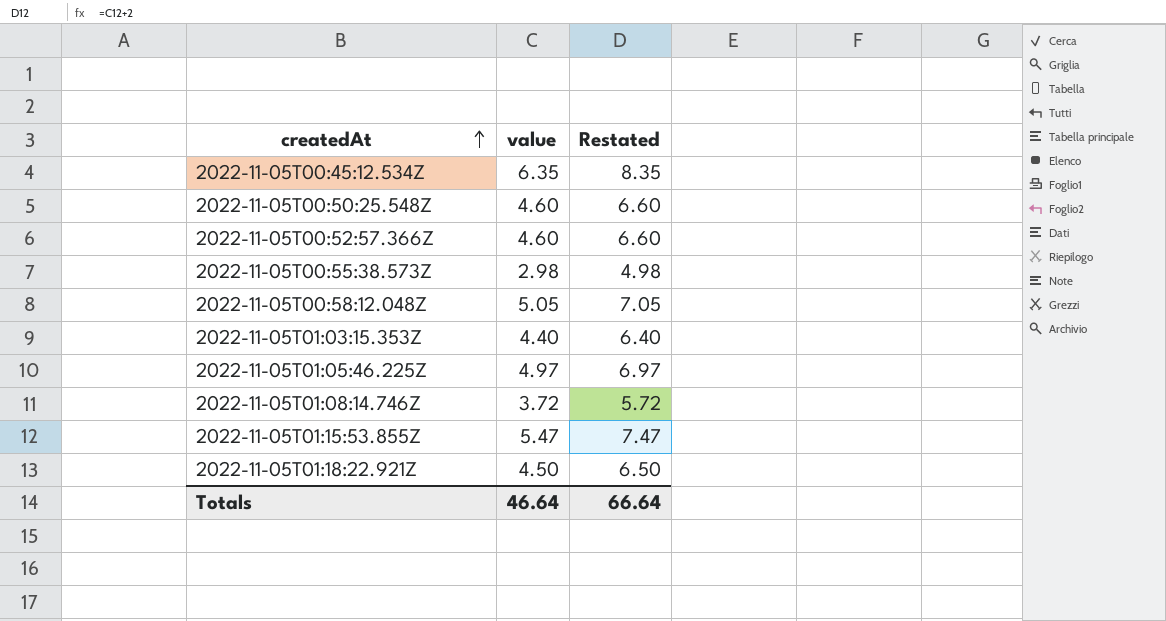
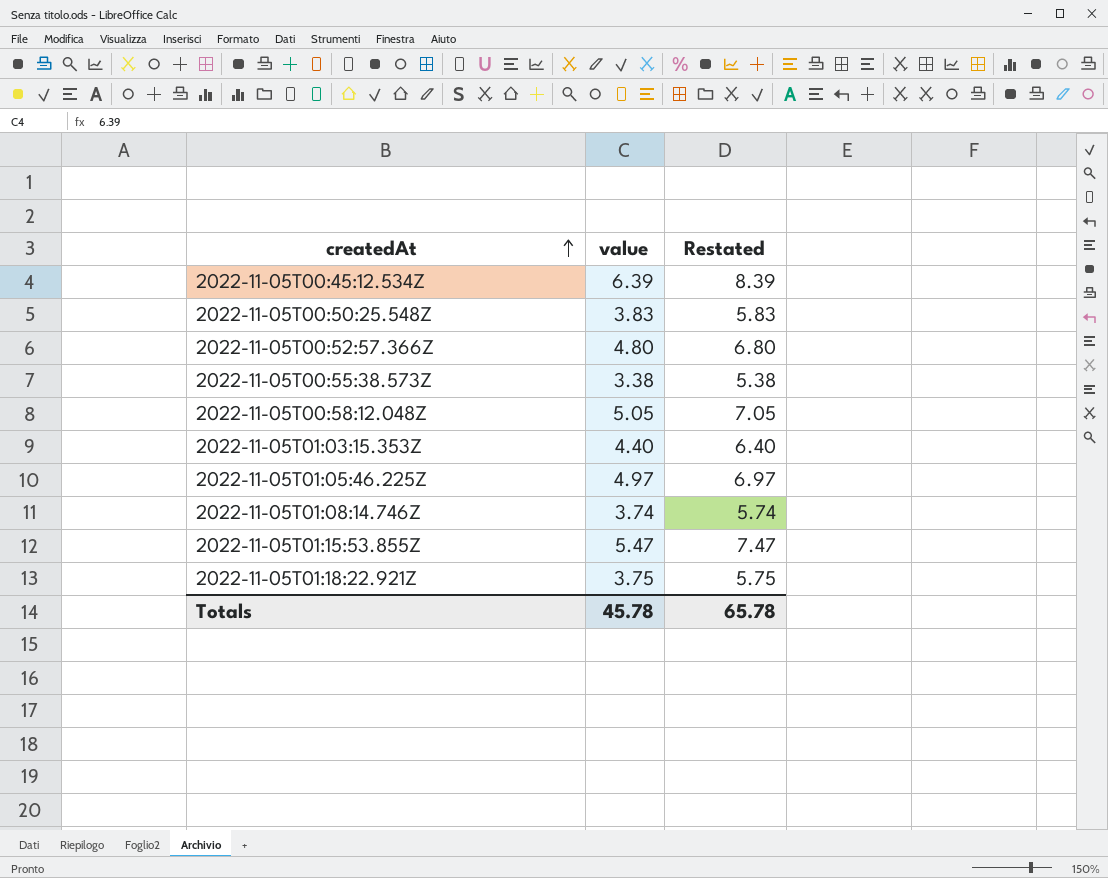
2022-11-05T00:45:12.534Z | value: 6.35 -> 6.39
2022-11-05T00:45:12.534Z | Restated: 8.35 -> 8.39
2022-11-05T00:50:25.548Z | value: 4.60 -> 3.83
2022-11-05T00:50:25.548Z | Restated: 6.60 -> 5.83
2022-11-05T00:52:57.366Z | value: 4.60 -> 4.80
2022-11-05T00:52:57.366Z | Restated: 6.60 -> 6.80
2022-11-05T00:55:38.573Z | value: 2.98 -> 3.38
2022-11-05T00:55:38.573Z | Restated: 4.98 -> 5.38
2022-11-05T01:08:14.746Z | value: 3.72 -> 3.74
2022-11-05T01:08:14.746Z | Restated: 5.72 -> 5.74
2022-11-05T01:18:22.921Z | value: 4.50 -> 3.75
2022-11-05T01:18:22.921Z | Restated: 6.50 -> 5.75
Totals | value: 46.64 -> 45.78
Totals | Restated: 66.64 -> 65.78

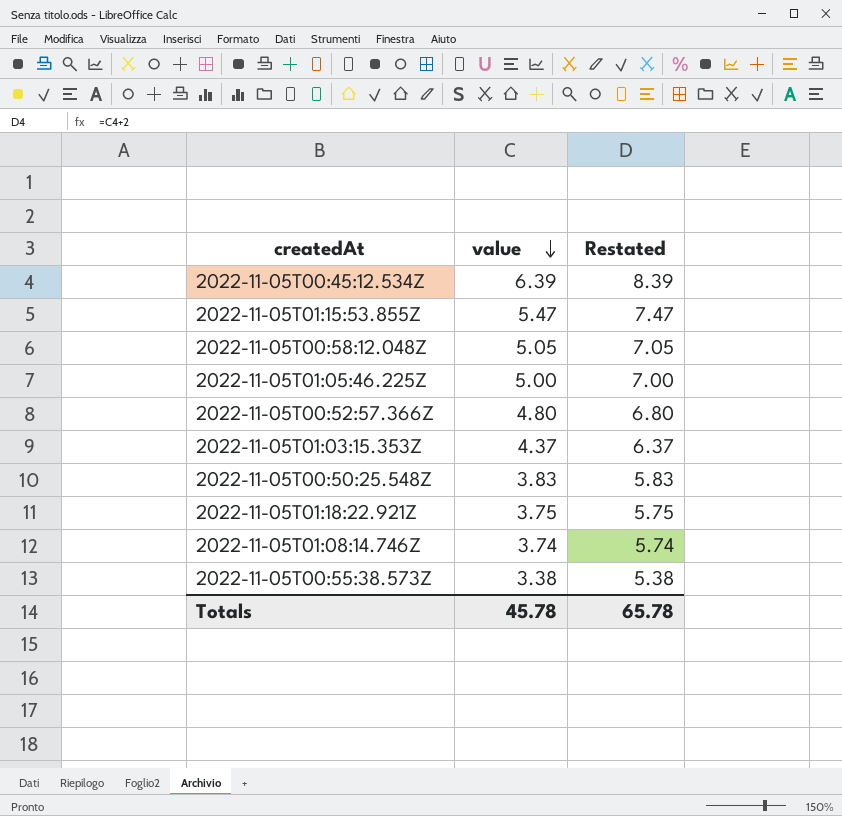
row order: createdAt ascending -> value descending
2022-11-05T01:05:46.225Z | value: 4.97 -> 5.00
2022-11-05T01:05:46.225Z | Restated: 6.97 -> 7.00
2022-11-05T01:03:15.353Z | value: 4.40 -> 4.37
2022-11-05T01:03:15.353Z | Restated: 6.40 -> 6.37

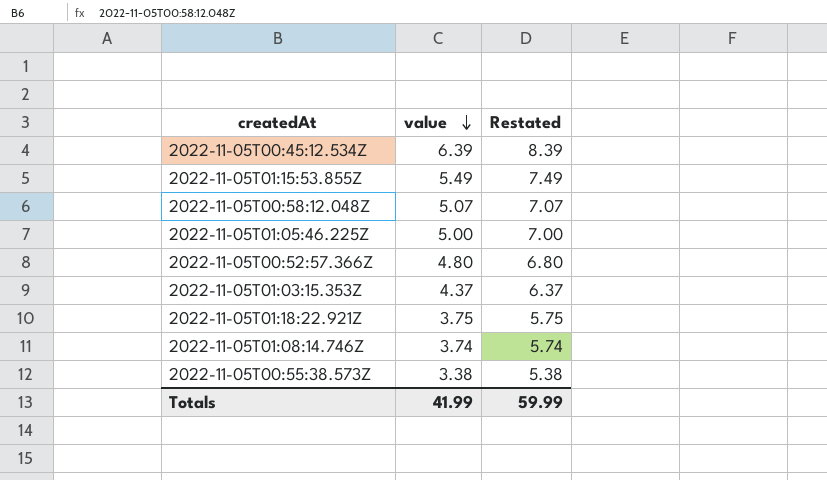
row 2022-11-05T00:50:25.548Z: 3.83 | 5.83 -> none
2022-11-05T01:15:53.855Z | value: 5.47 -> 5.49
2022-11-05T01:15:53.855Z | Restated: 7.47 -> 7.49
2022-11-05T00:58:12.048Z | value: 5.05 -> 5.07
2022-11-05T00:58:12.048Z | Restated: 7.05 -> 7.07
Totals | value: 45.78 -> 41.99
Totals | Restated: 65.78 -> 59.99

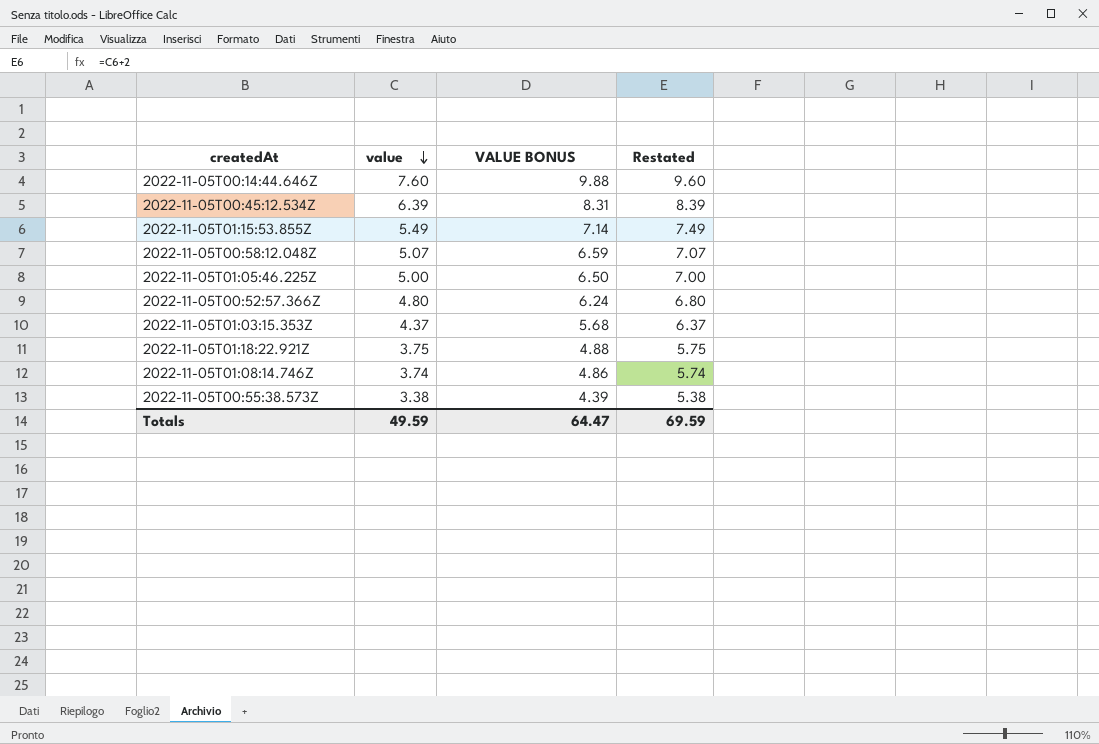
column VALUE BONUS | formula: none -> [value] * 1.3
row 2022-11-05T00:14:44.646Z: none -> 7.60 | 9.88 | 9.60
Totals | value: 41.99 -> 49.59
Totals | Restated: 59.99 -> 69.59

